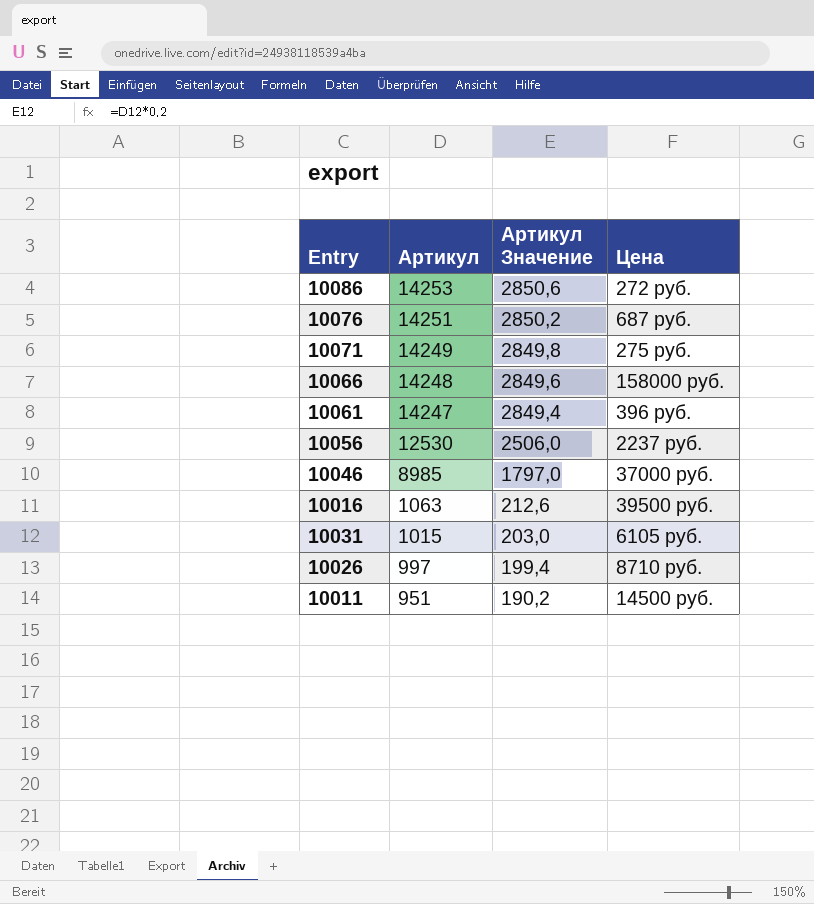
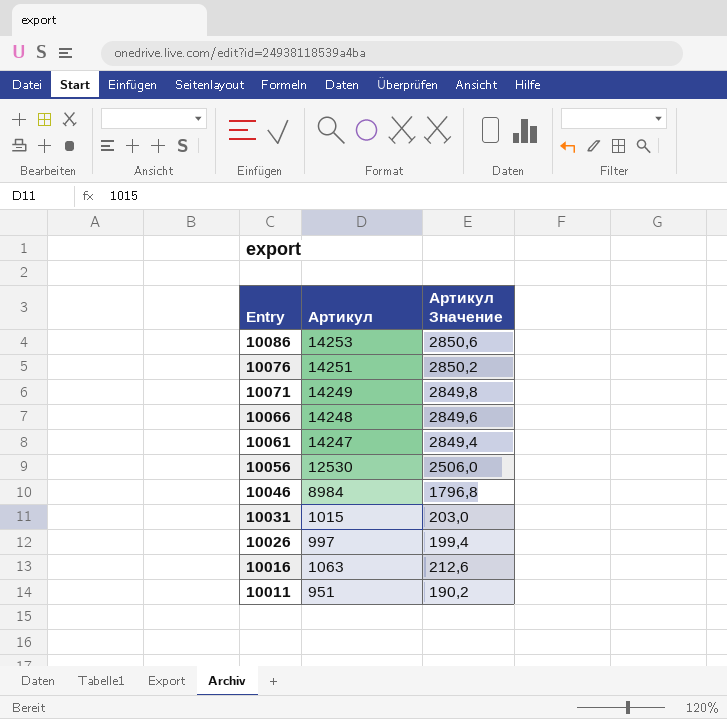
row order: Артикул descending -> Entry descending
column Цена | position: 4 -> none
10046 | Артикул: 8985 -> 8984
10046 | Артикул Значение: 1797,0 -> 1796,8

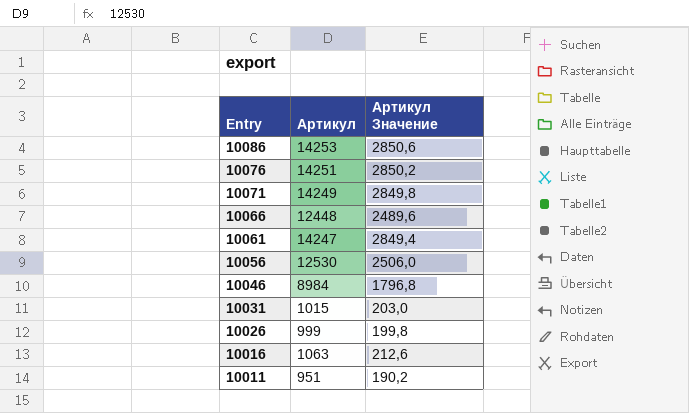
10066 | Артикул: 14248 -> 12448
10066 | Артикул Значение: 2849,6 -> 2489,6
10026 | Артикул: 997 -> 999
10026 | Артикул Значение: 199,4 -> 199,8

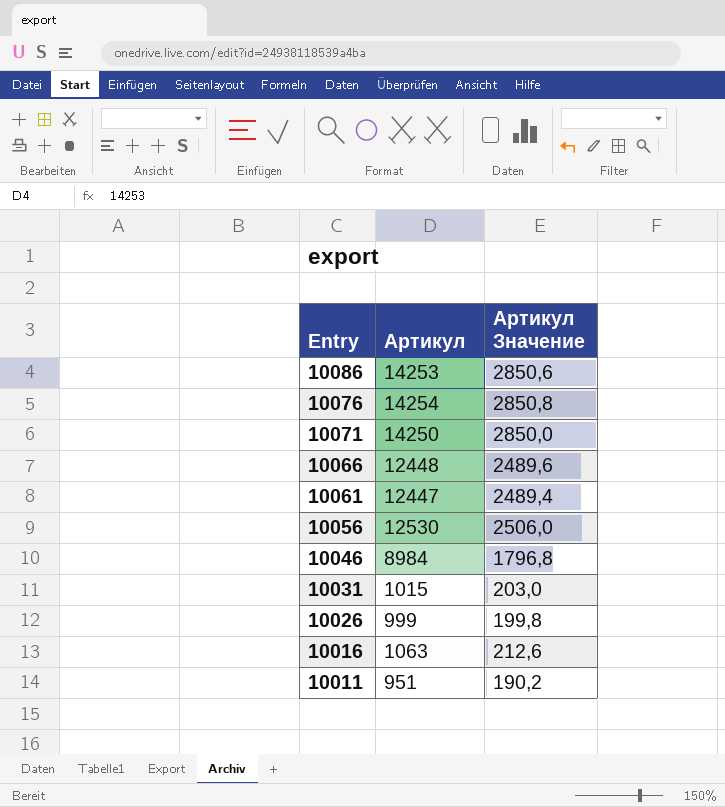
10076 | Артикул: 14251 -> 14254
10076 | Артикул Значение: 2850,2 -> 2850,8
10071 | Артикул: 14249 -> 14250
10071 | Артикул Значение: 2849,8 -> 2850,0
10061 | Артикул: 14247 -> 12447
10061 | Артикул Значение: 2849,4 -> 2489,4

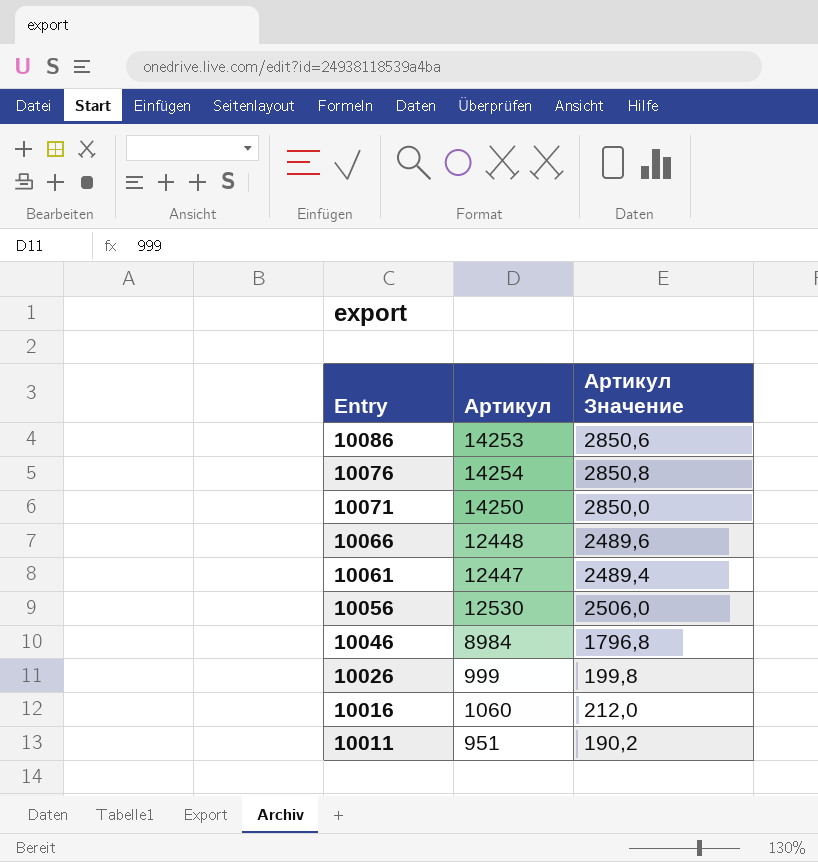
row 10031: 1015 | 203,0 -> none
10016 | Артикул: 1063 -> 1060
10016 | Артикул Значение: 212,6 -> 212,0

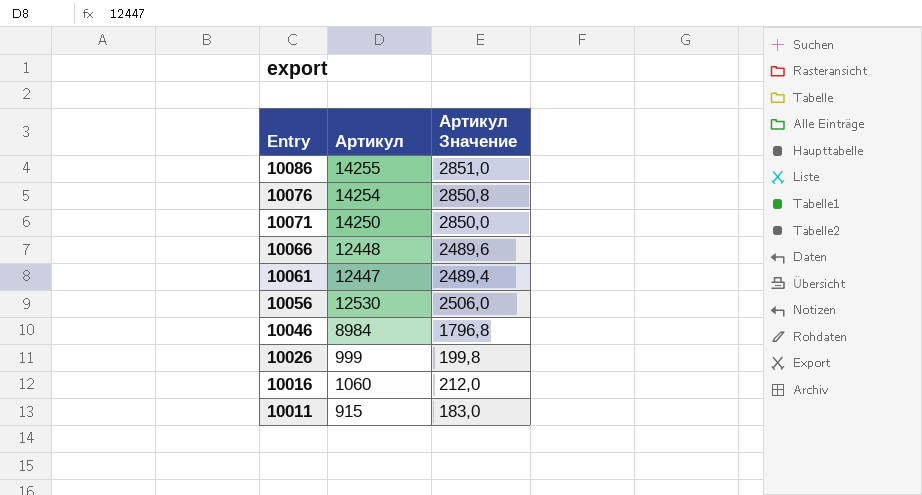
10086 | Артикул: 14253 -> 14255
10086 | Артикул Значение: 2850,6 -> 2851,0
10011 | Артикул: 951 -> 915
10011 | Артикул Значение: 190,2 -> 183,0

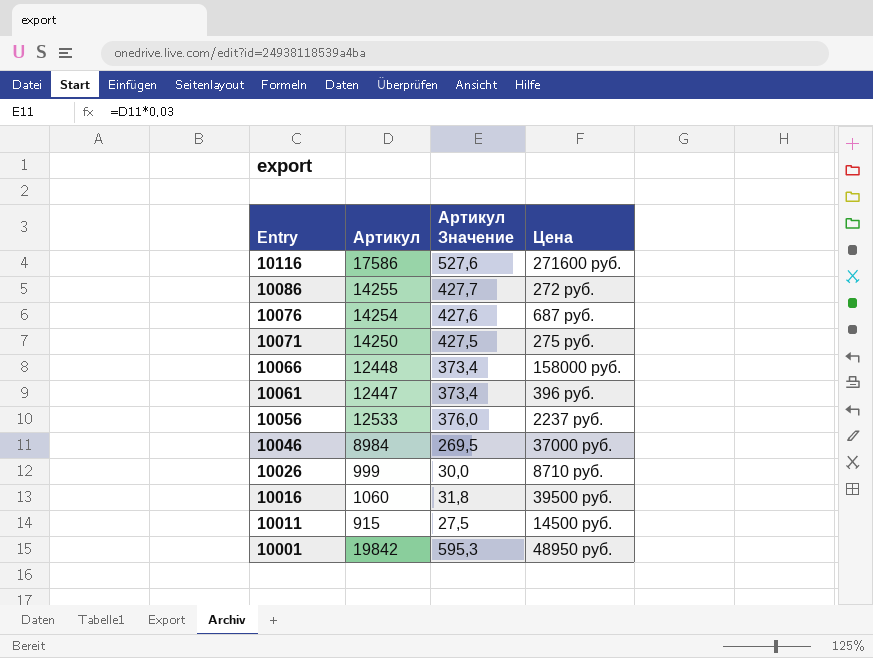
column Артикул Значение | formula: [Артикул] * 0,2 -> [Артикул] * 0,03
column Цена | position: none -> 4
row 10116: none -> 17586 | 527,6 | 271600 руб.
10056 | Артикул: 12530 -> 12533
row 10001: none -> 19842 | 595,3 | 48950 руб.

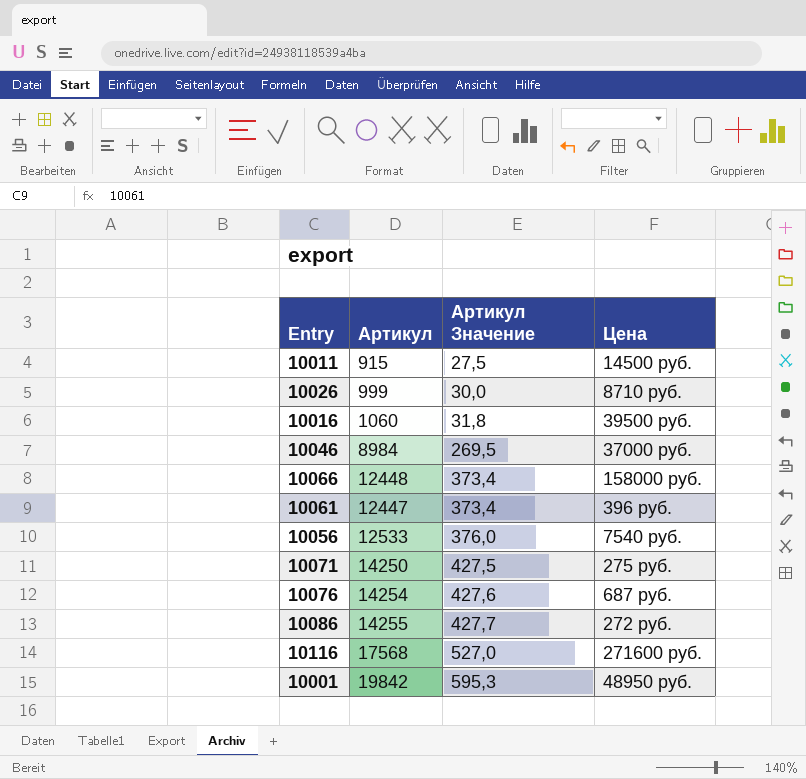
row order: Entry descending -> Артикул Значение ascending
10056 | Цена: 2237 руб. -> 7540 руб.
10116 | Артикул: 17586 -> 17568
10116 | Артикул Значение: 527,6 -> 527,0

